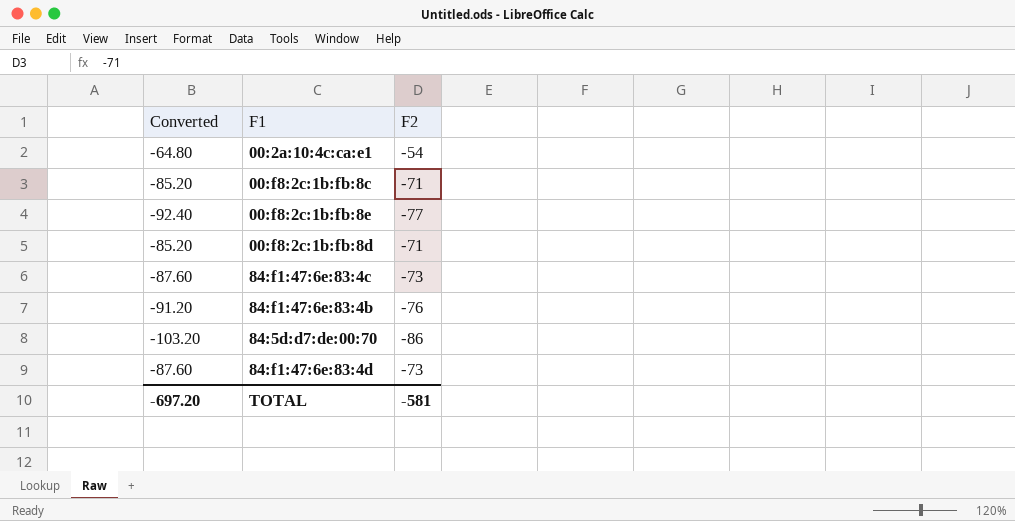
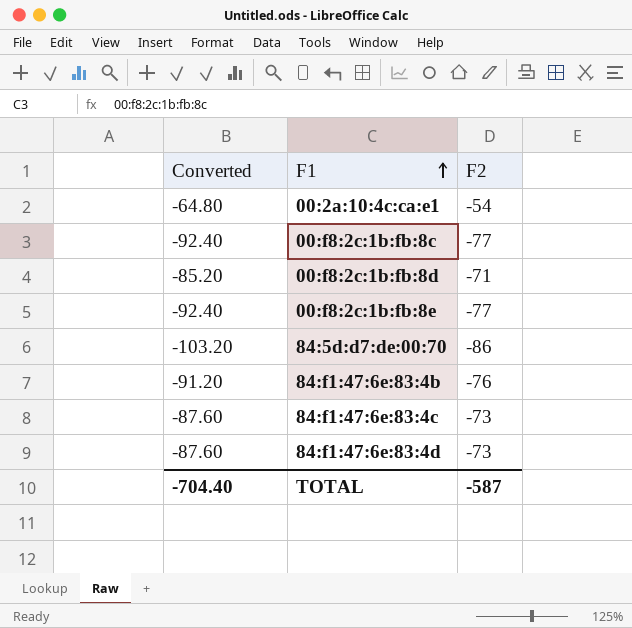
row order: none -> F1 ascending
00:f8:2c:1b:fb:8c | Converted: -85.20 -> -92.40
00:f8:2c:1b:fb:8c | F2: -71 -> -77
TOTAL | Converted: -697.20 -> -704.40
TOTAL | F2: -581 -> -587

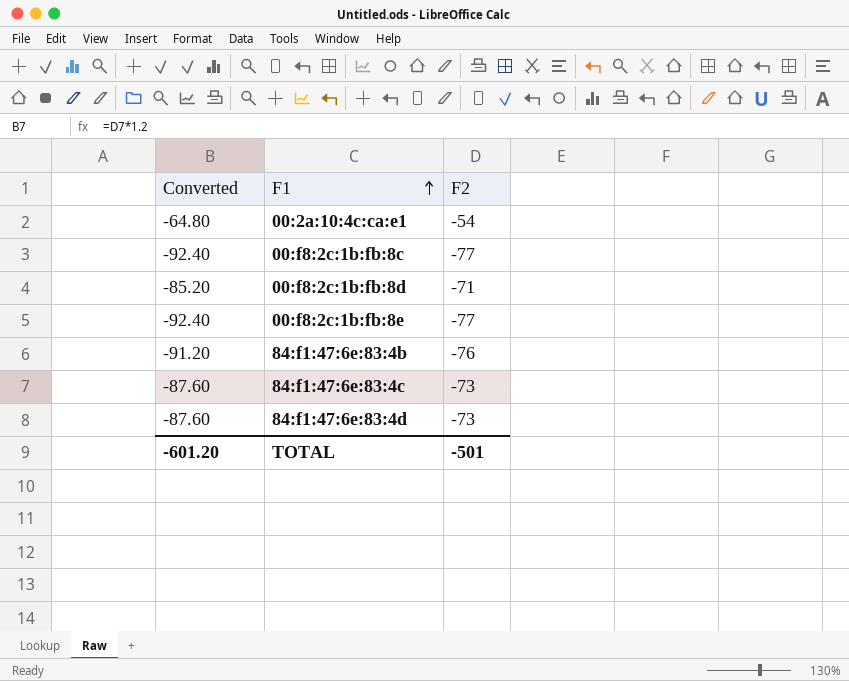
row 84:5d:d7:de:00:70: -103.20 | -86 -> none
TOTAL | Converted: -704.40 -> -601.20
TOTAL | F2: -587 -> -501

